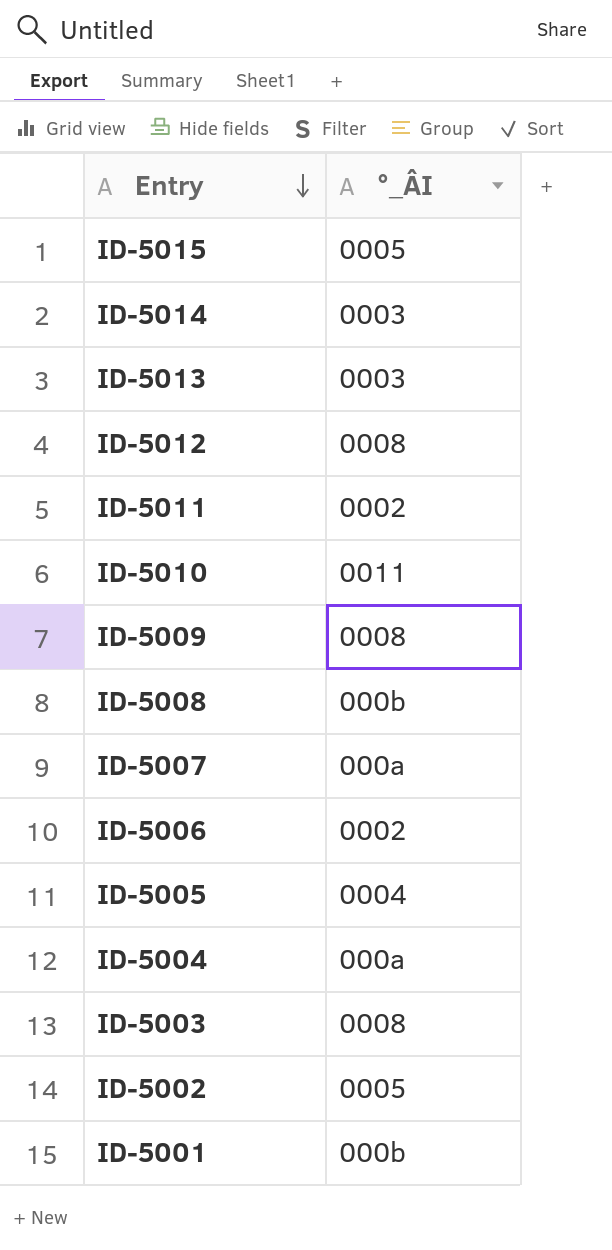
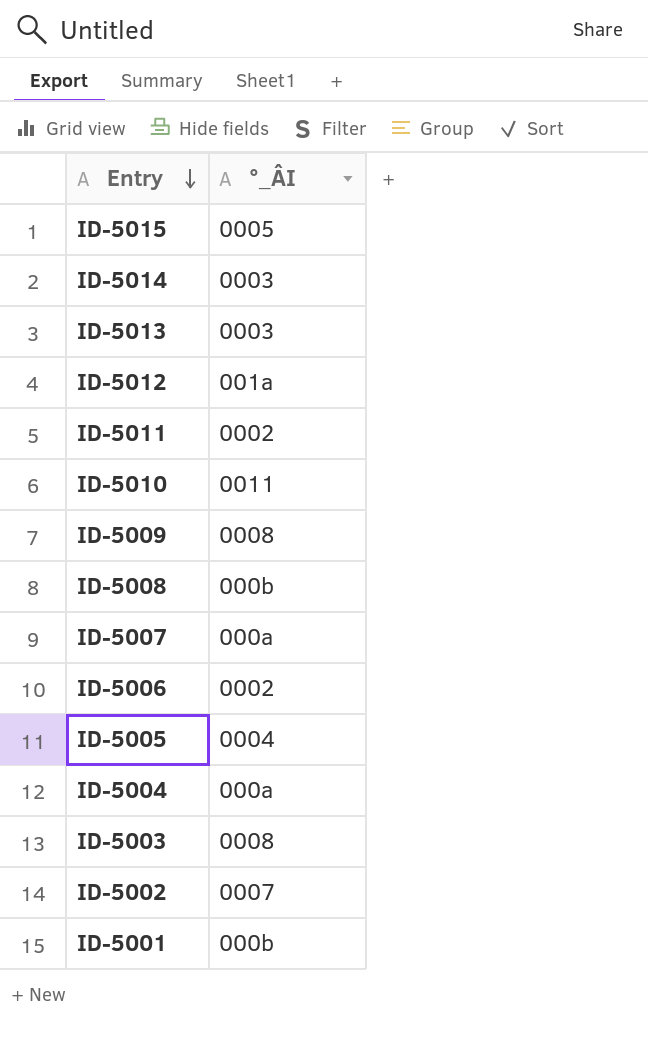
ID-5012 | °_ÂI: 0008 -> 001a
ID-5002 | °_ÂI: 0005 -> 0007

